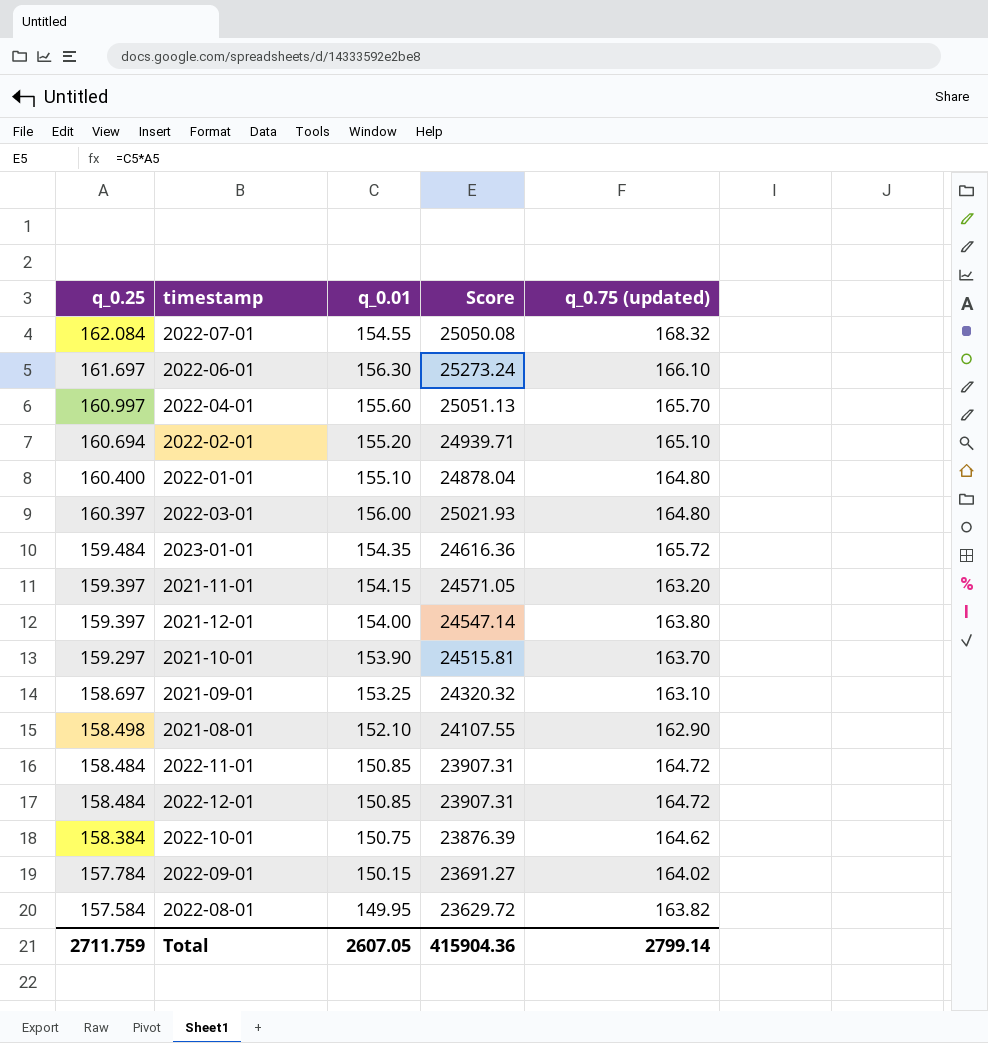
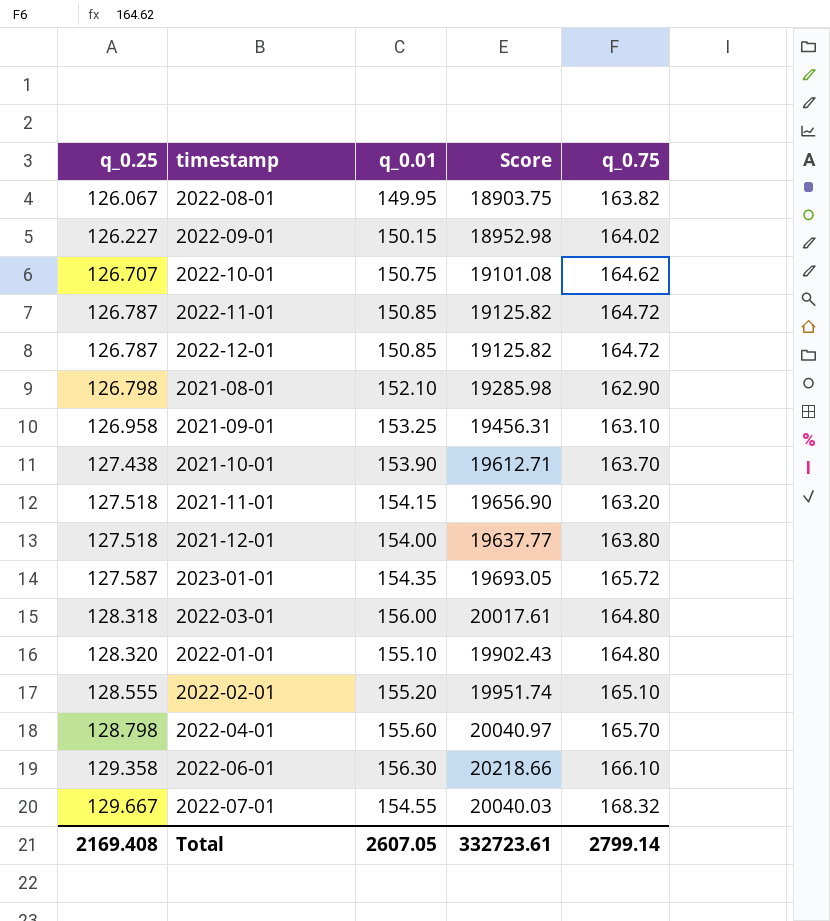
row order: q_0.25 descending -> q_0.25 ascending
column name: q_0.75 (updated) -> q_0.75
2022-08-01 | q_0.25: 157.584 -> 126.067
2022-08-01 | Score: 23629.72 -> 18903.75
2022-09-01 | q_0.25: 157.784 -> 126.227
2022-09-01 | Score: 23691.27 -> 18952.98
2022-10-01 | q_0.25: 158.384 -> 126.707
2022-10-01 | Score: 23876.39 -> 19101.08
2022-11-01 | q_0.25: 158.484 -> 126.787
2022-11-01 | Score: 23907.31 -> 19125.82
2022-12-01 | q_0.25: 158.484 -> 126.787
2022-12-01 | Score: 23907.31 -> 19125.82
2021-08-01 | q_0.25: 158.498 -> 126.798
2021-08-01 | Score: 24107.55 -> 19285.98
2021-09-01 | q_0.25: 158.697 -> 126.958
2021-09-01 | Score: 24320.32 -> 19456.31
2021-10-01 | q_0.25: 159.297 -> 127.438
2021-10-01 | Score: 24515.81 -> 19612.71
2021-11-01 | q_0.25: 159.397 -> 127.518
2021-11-01 | Score: 24571.05 -> 19656.90
2021-12-01 | q_0.25: 159.397 -> 127.518
2021-12-01 | Score: 24547.14 -> 19637.77
2023-01-01 | q_0.25: 159.484 -> 127.587
2023-01-01 | Score: 24616.36 -> 19693.05
2022-03-01 | q_0.25: 160.397 -> 128.318
2022-03-01 | Score: 25021.93 -> 20017.61
2022-01-01 | q_0.25: 160.400 -> 128.320
2022-01-01 | Score: 24878.04 -> 19902.43
2022-02-01 | q_0.25: 160.694 -> 128.555
2022-02-01 | Score: 24939.71 -> 19951.74
2022-04-01 | q_0.25: 160.997 -> 128.798
2022-04-01 | Score: 25051.13 -> 20040.97
2022-06-01 | q_0.25: 161.697 -> 129.358
2022-06-01 | Score: 25273.24 -> 20218.66
2022-07-01 | q_0.25: 162.084 -> 129.667
2022-07-01 | Score: 25050.08 -> 20040.03
Total | q_0.25: 2711.759 -> 2169.408
Total | Score: 415904.36 -> 332723.61

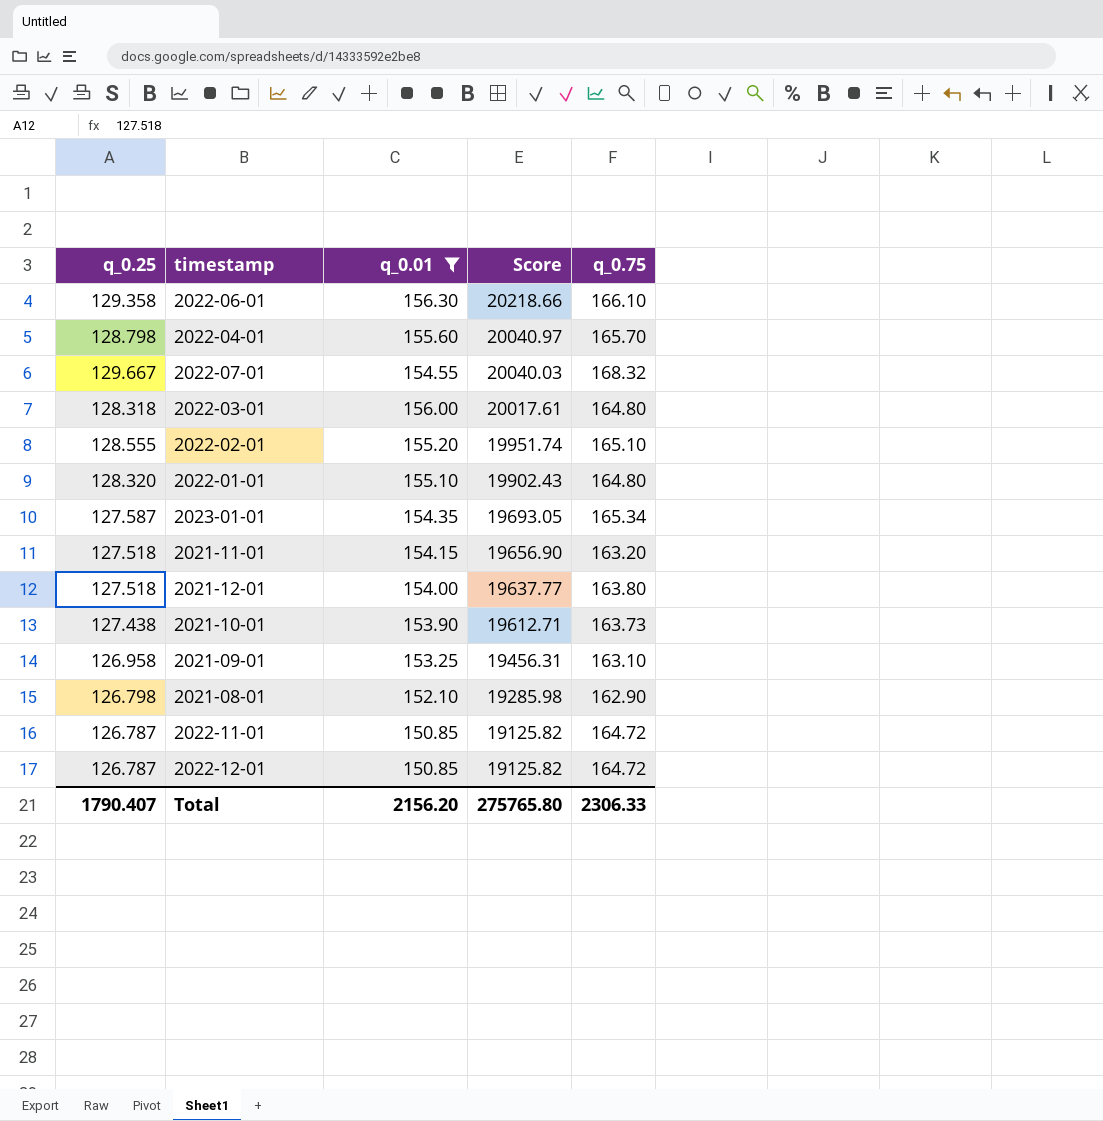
filter: none -> q_0.01 >= 150.85
row order: q_0.25 ascending -> Score descending
2023-01-01 | q_0.75: 165.72 -> 165.34
2021-10-01 | q_0.75: 163.70 -> 163.73
Total | q_0.25: 2169.408 -> 1790.407
Total | q_0.01: 2607.05 -> 2156.20
Total | Score: 332723.61 -> 275765.80
Total | q_0.75: 2799.14 -> 2306.33

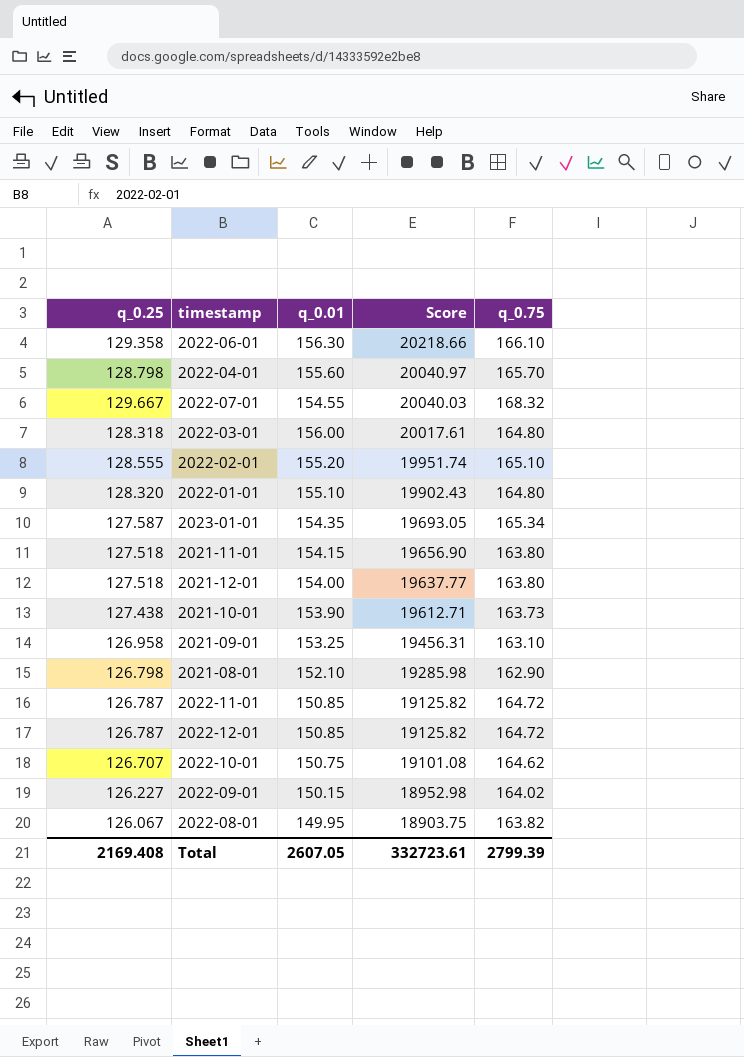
filter: q_0.01 >= 150.85 -> none
2021-11-01 | q_0.75: 163.20 -> 163.80
Total | q_0.25: 1790.407 -> 2169.408
Total | q_0.01: 2156.20 -> 2607.05
Total | Score: 275765.80 -> 332723.61
Total | q_0.75: 2306.33 -> 2799.39

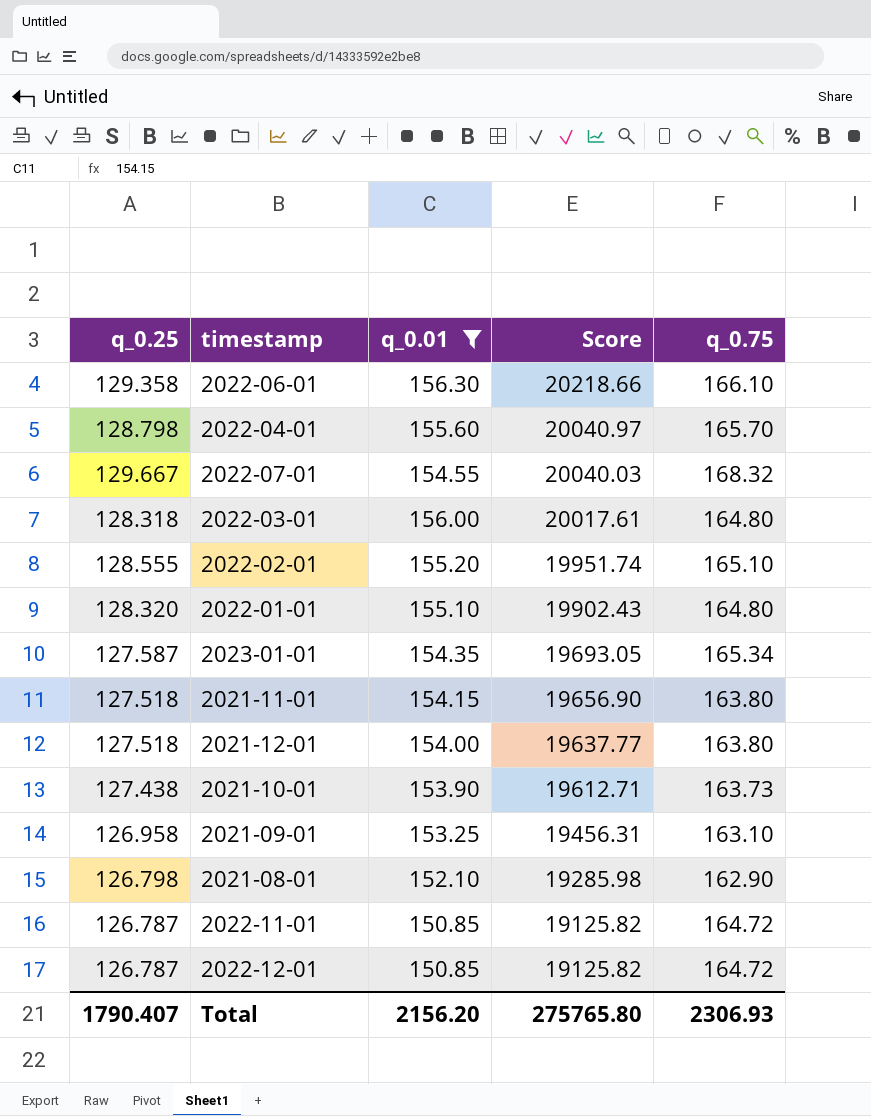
filter: none -> q_0.01 >= 150.85
Total | q_0.25: 2169.408 -> 1790.407
Total | q_0.01: 2607.05 -> 2156.20
Total | Score: 332723.61 -> 275765.80
Total | q_0.75: 2799.39 -> 2306.93

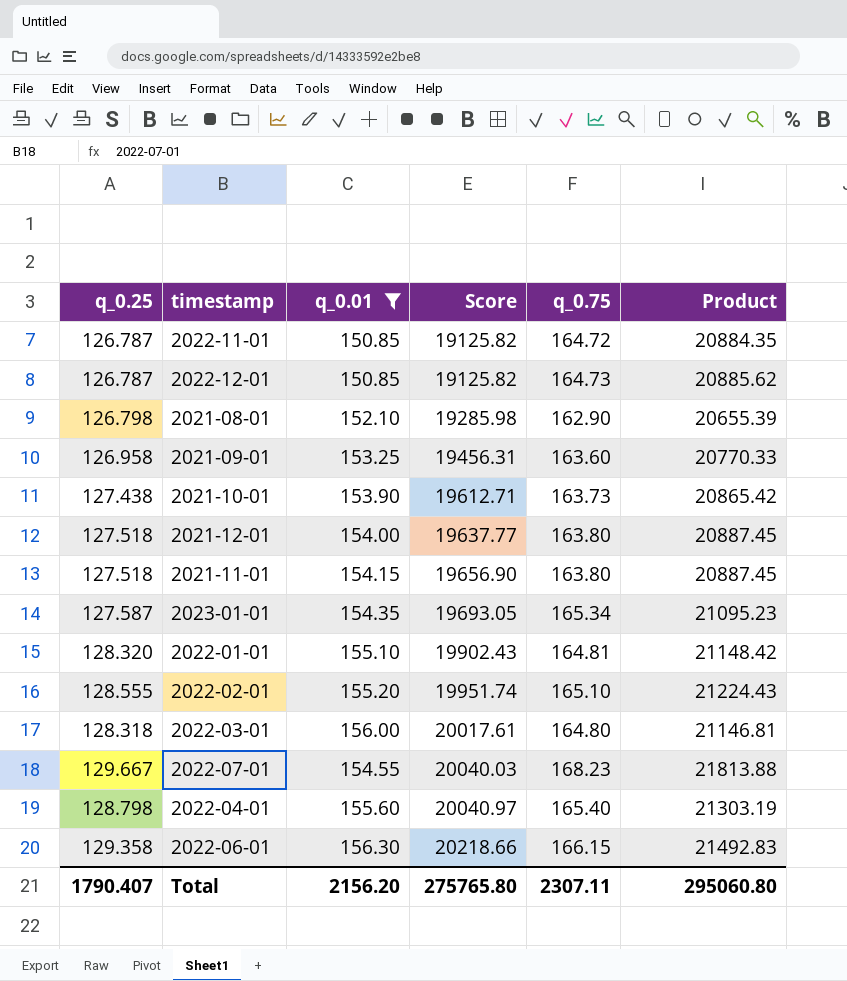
row order: Score descending -> Score ascending
column Product | formula: none -> [q_0.25] * [q_0.75]
2022-12-01 | q_0.75: 164.72 -> 164.73
2021-09-01 | q_0.75: 163.10 -> 163.60
2022-01-01 | q_0.75: 164.80 -> 164.81
2022-07-01 | q_0.75: 168.32 -> 168.23
2022-04-01 | q_0.75: 165.70 -> 165.40
2022-06-01 | q_0.75: 166.10 -> 166.15
Total | q_0.75: 2306.93 -> 2307.11

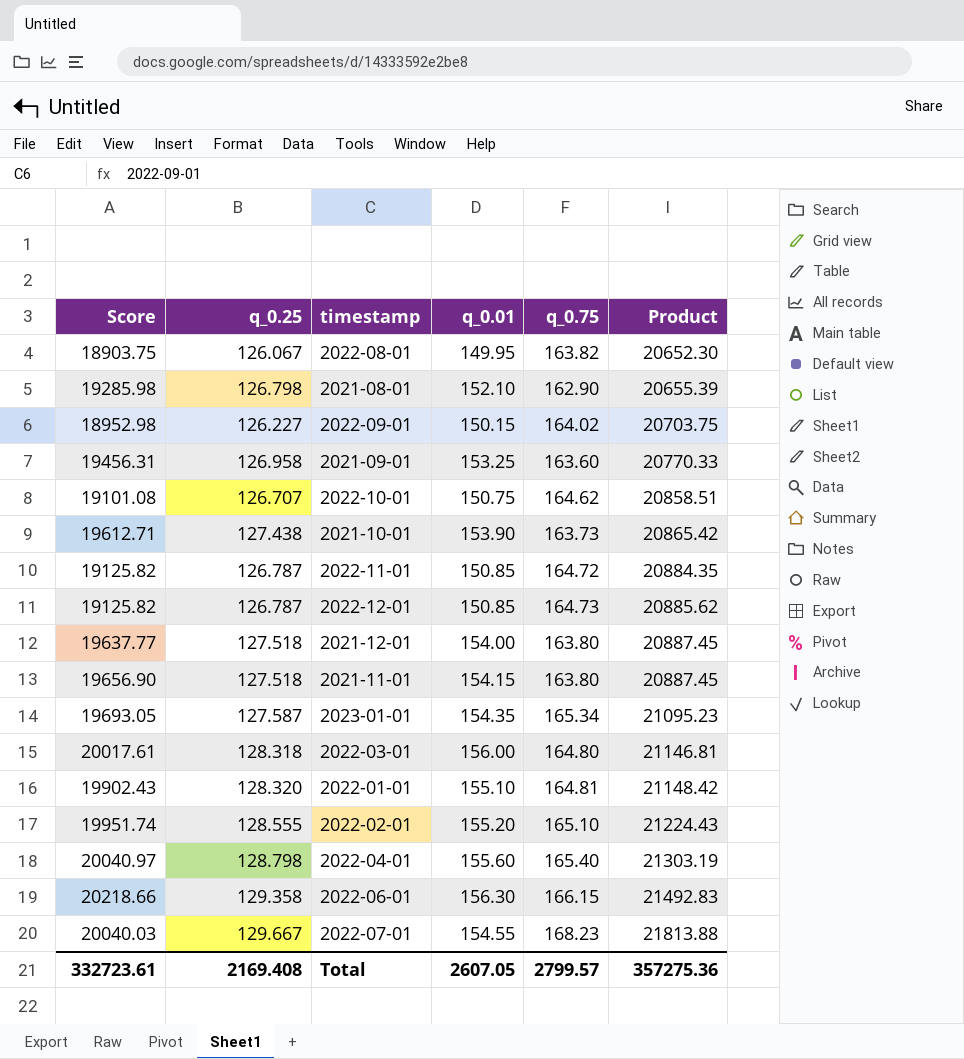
filter: q_0.01 >= 150.85 -> none
row order: Score ascending -> Product ascending
column Score | position: 4 -> 1
Total | Score: 275765.80 -> 332723.61
Total | q_0.25: 1790.407 -> 2169.408
Total | q_0.01: 2156.20 -> 2607.05
Total | q_0.75: 2307.11 -> 2799.57
Total | Product: 295060.80 -> 357275.36

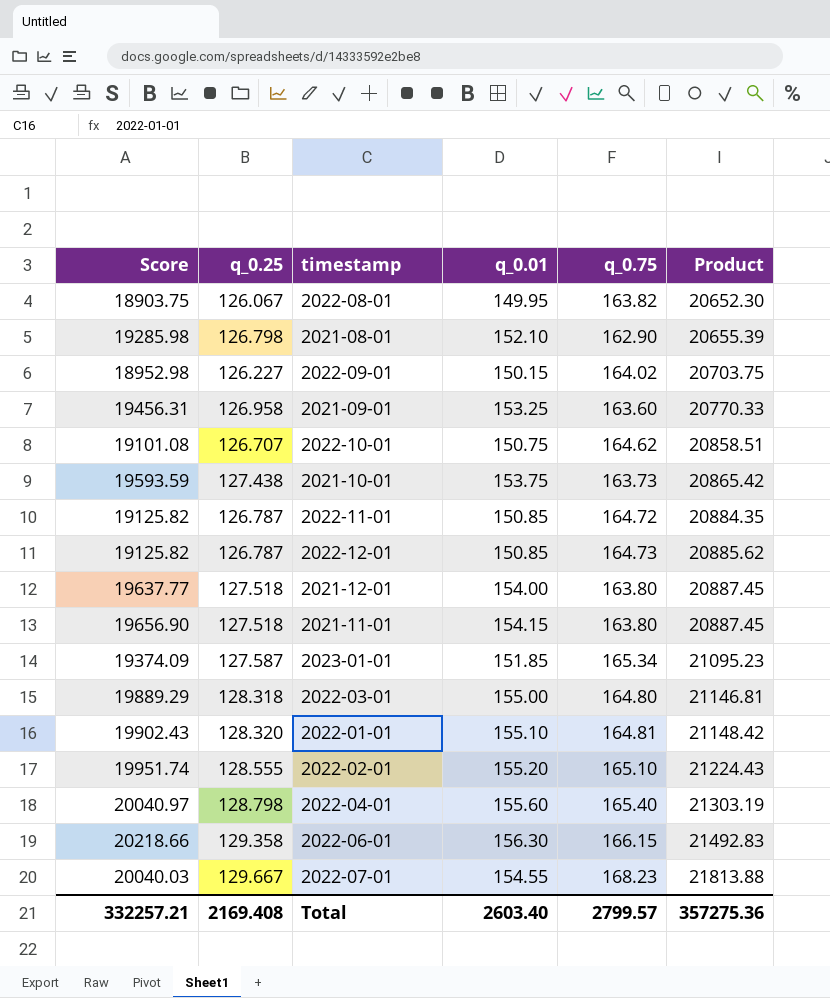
2021-10-01 | Score: 19612.71 -> 19593.59
2021-10-01 | q_0.01: 153.90 -> 153.75
2023-01-01 | Score: 19693.05 -> 19374.09
2023-01-01 | q_0.01: 154.35 -> 151.85
2022-03-01 | Score: 20017.61 -> 19889.29
2022-03-01 | q_0.01: 156.00 -> 155.00
Total | Score: 332723.61 -> 332257.21
Total | q_0.01: 2607.05 -> 2603.40

